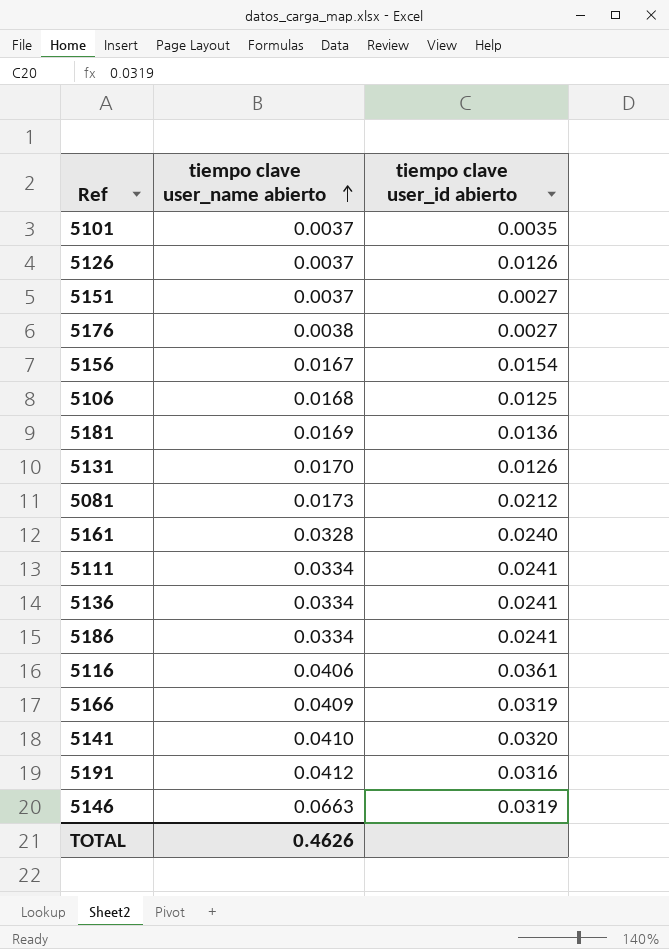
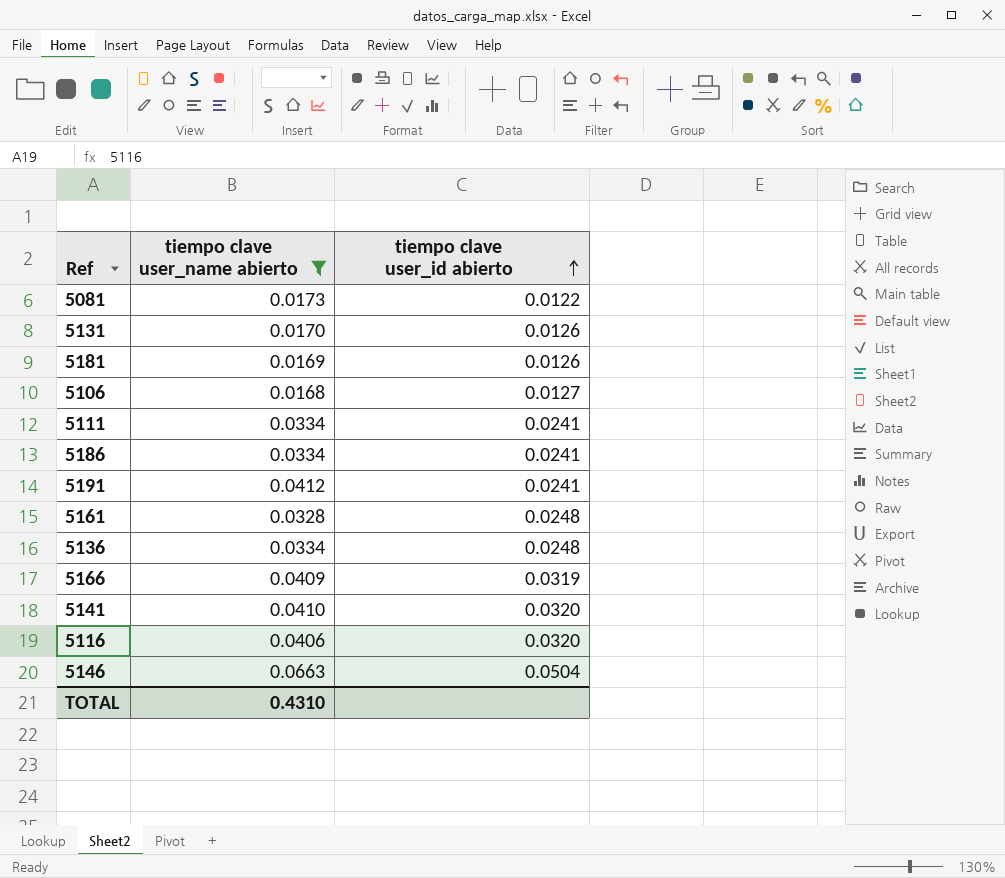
filter: none -> tiempo clave user_name abierto >= 0.0168
row order: tiempo clave user_name abierto ascending -> tiempo clave user_id abierto ascending
5081 | tiempo clave user_id abierto: 0.0212 -> 0.0122
5181 | tiempo clave user_id abierto: 0.0136 -> 0.0126
5106 | tiempo clave user_id abierto: 0.0125 -> 0.0127
5191 | tiempo clave user_id abierto: 0.0316 -> 0.0241
5161 | tiempo clave user_id abierto: 0.0240 -> 0.0248
5136 | tiempo clave user_id abierto: 0.0241 -> 0.0248
5116 | tiempo clave user_id abierto: 0.0361 -> 0.0320
5146 | tiempo clave user_id abierto: 0.0319 -> 0.0504
TOTAL | tiempo clave user_name abierto: 0.4626 -> 0.4310

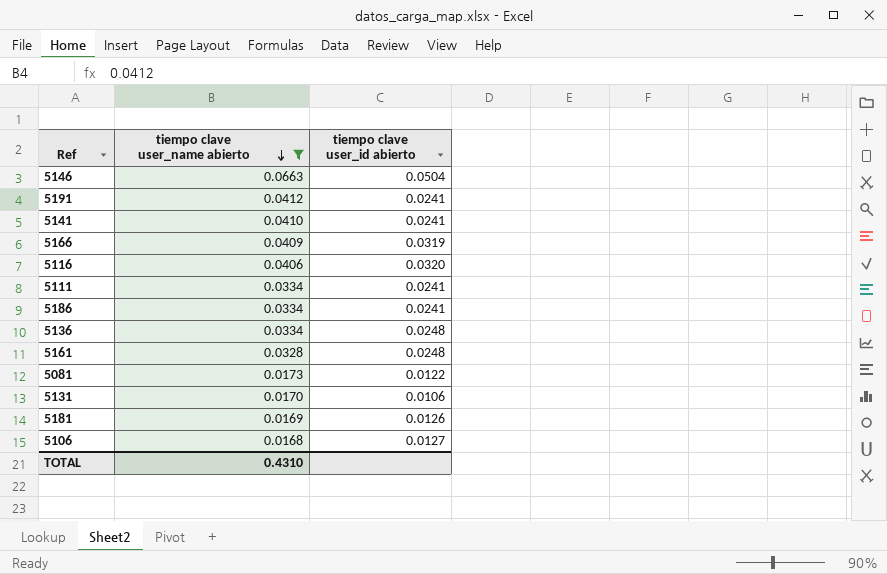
row order: tiempo clave user_id abierto ascending -> tiempo clave user_name abierto descending
5141 | tiempo clave user_id abierto: 0.0320 -> 0.0241
5131 | tiempo clave user_id abierto: 0.0126 -> 0.0106

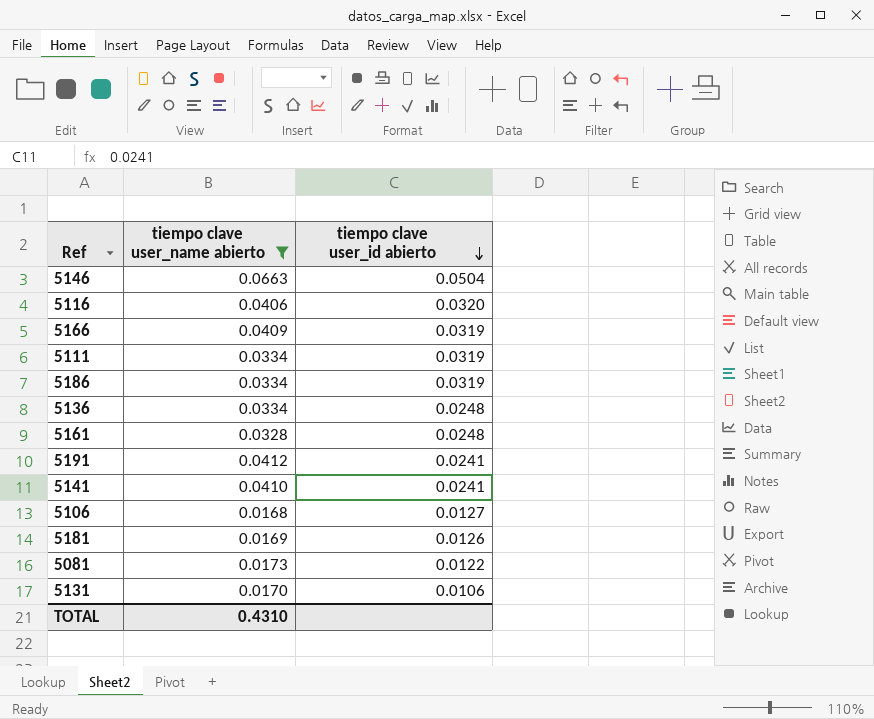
row order: tiempo clave user_name abierto descending -> tiempo clave user_id abierto descending
5111 | tiempo clave user_id abierto: 0.0241 -> 0.0319
5186 | tiempo clave user_id abierto: 0.0241 -> 0.0319

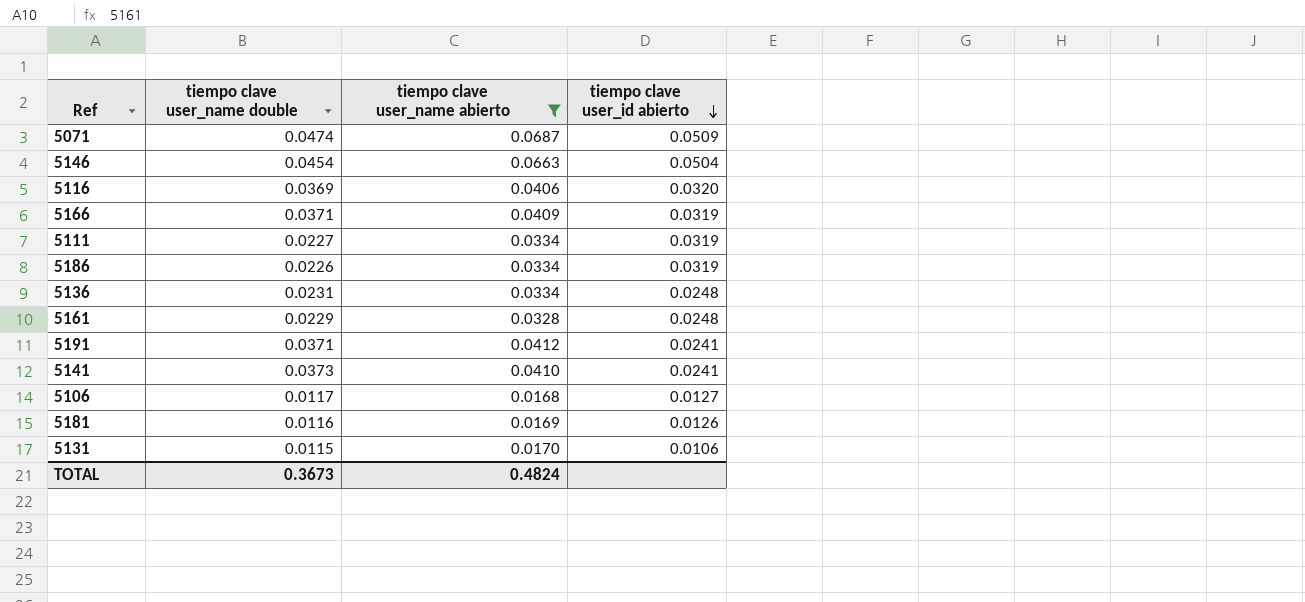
column tiempo clave user_name double | position: none -> 2
row 5081: 0.0173 | 0.0122 -> none
row 5071: none -> 0.0474 | 0.0687 | 0.0509
TOTAL | tiempo clave user_name abierto: 0.4310 -> 0.4824

